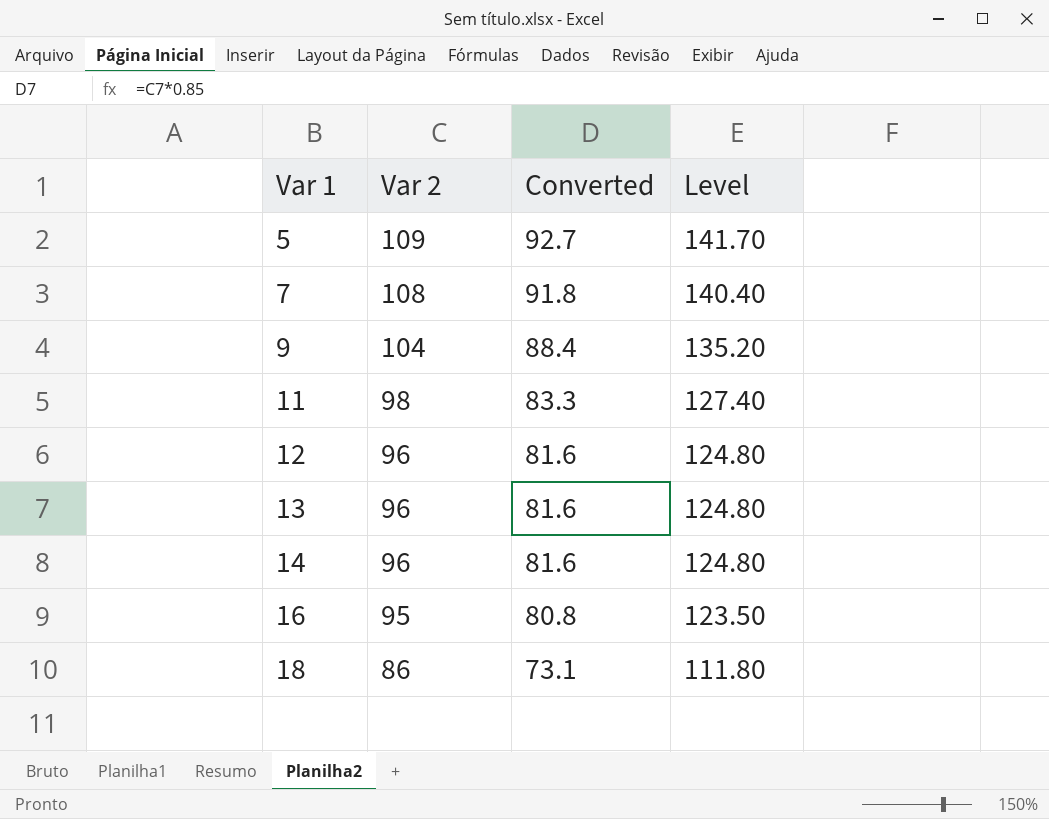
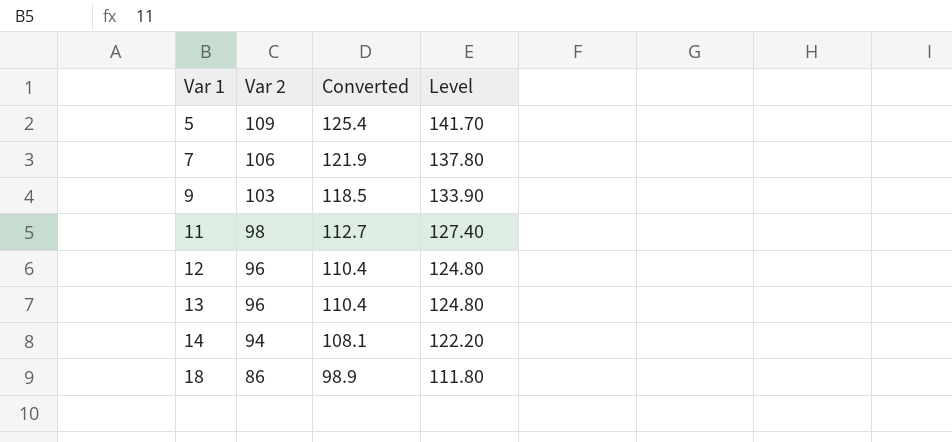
column Converted | formula: [Var 2] * 0.85 -> [Var 2] * 1.15
row 16: 95 | 80.8 | 123.50 -> none
7 | Var 2: 108 -> 106
7 | Level: 140.40 -> 137.80
9 | Var 2: 104 -> 103
9 | Level: 135.20 -> 133.90
14 | Var 2: 96 -> 94
14 | Level: 124.80 -> 122.20

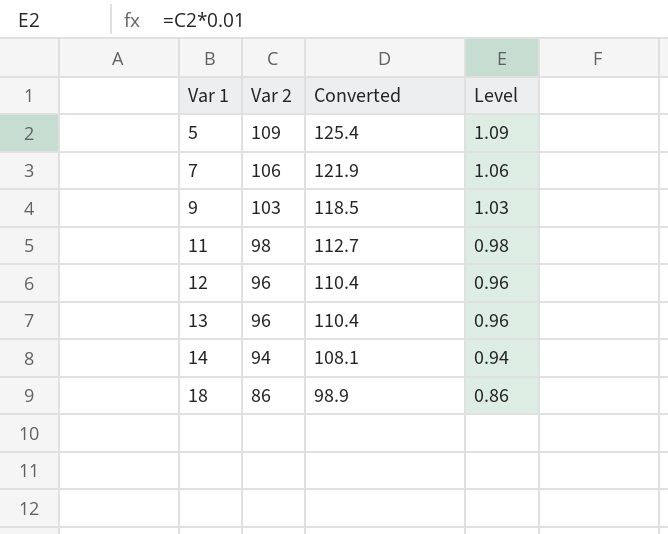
column Level | formula: [Var 2] * 1.3 -> [Var 2] * 0.01

